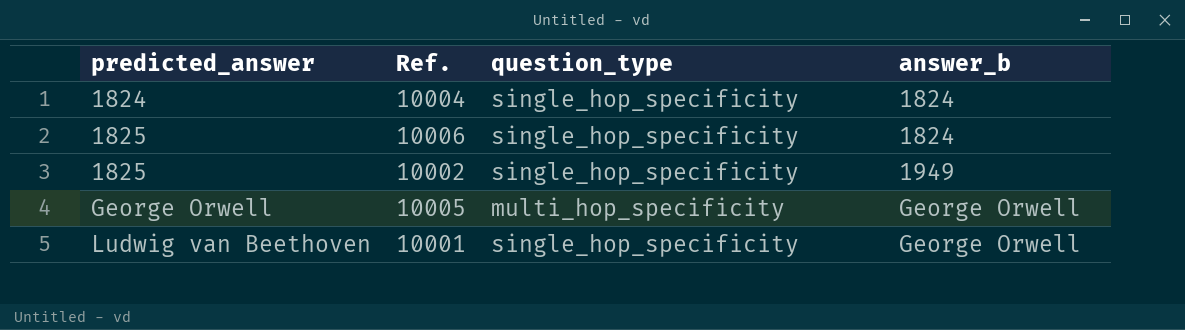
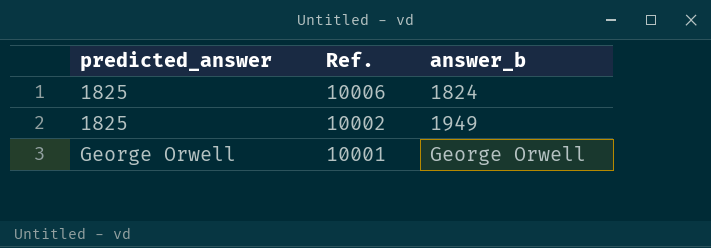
column question_type | position: 3 -> none
row 10004: 1824 | single_hop_specificity | 1824 -> none
row 10005: George Orwell | multi_hop_specificity | George Orwell -> none
10001 | predicted_answer: Ludwig van Beethoven -> George Orwell

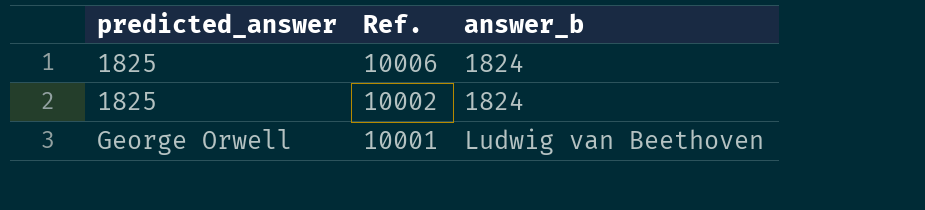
10002 | answer_b: 1949 -> 1824
10001 | answer_b: George Orwell -> Ludwig van Beethoven

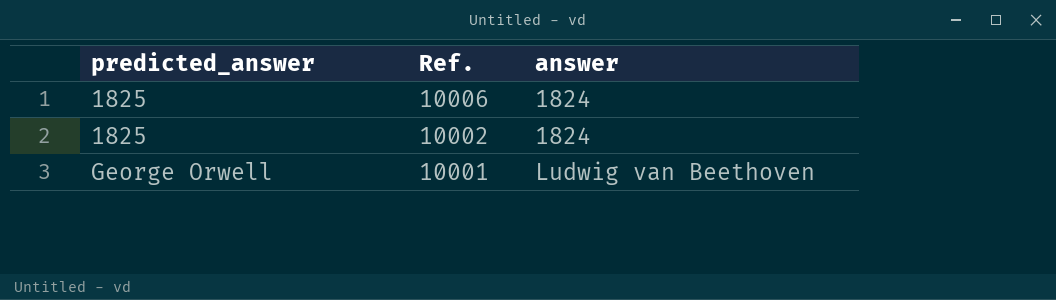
column name: answer_b -> answer

